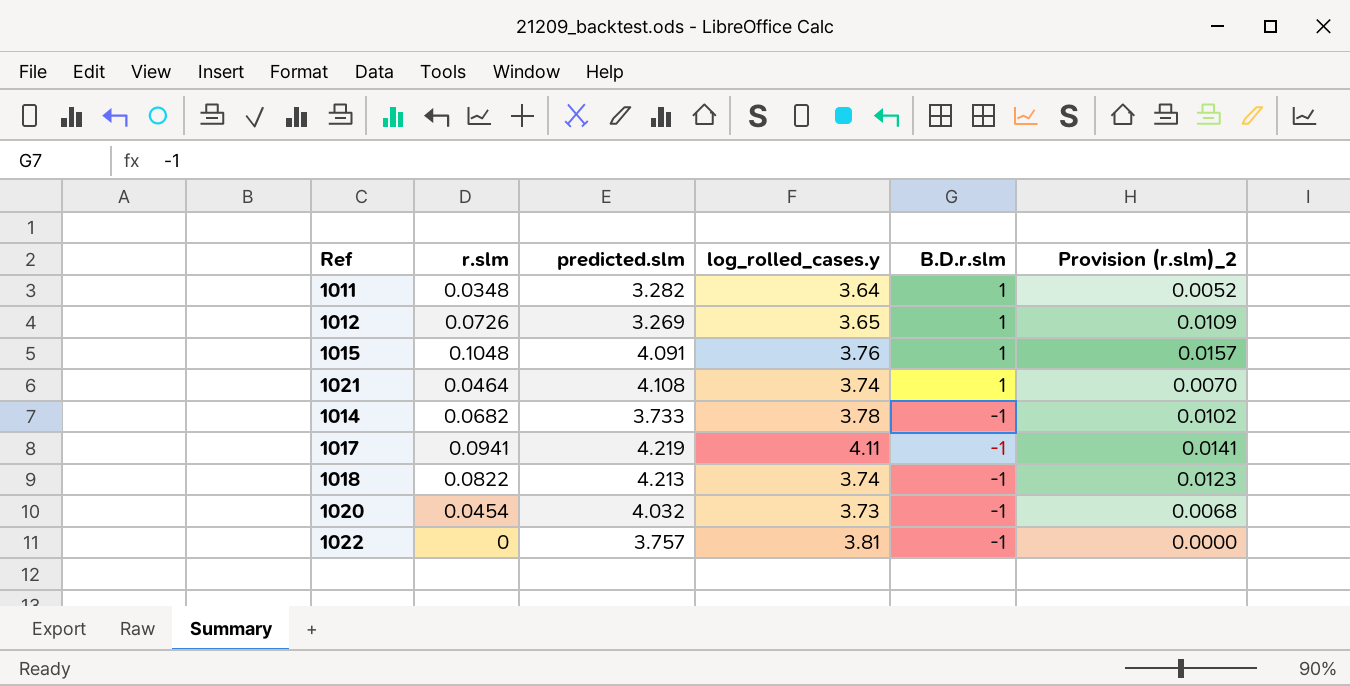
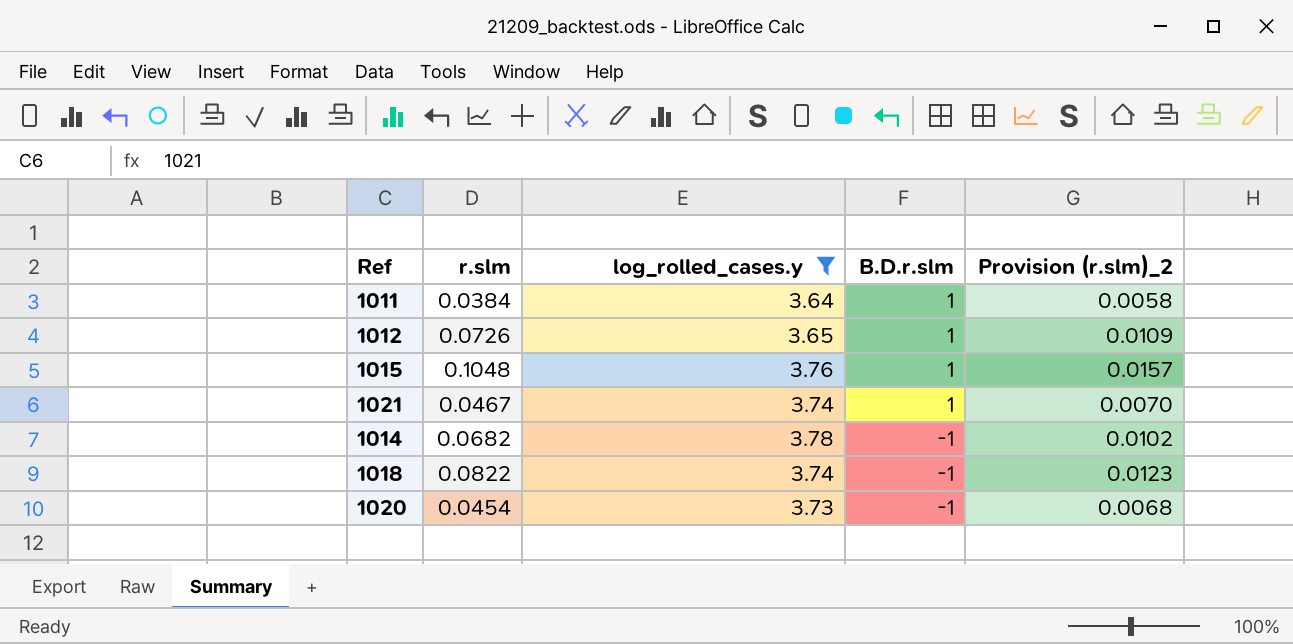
filter: none -> log_rolled_cases.y <= 3.78
column predicted.slm | position: 3 -> none
1011 | r.slm: 0.0348 -> 0.0384
1011 | Provision (r.slm)_2: 0.0052 -> 0.0058
1021 | r.slm: 0.0464 -> 0.0467

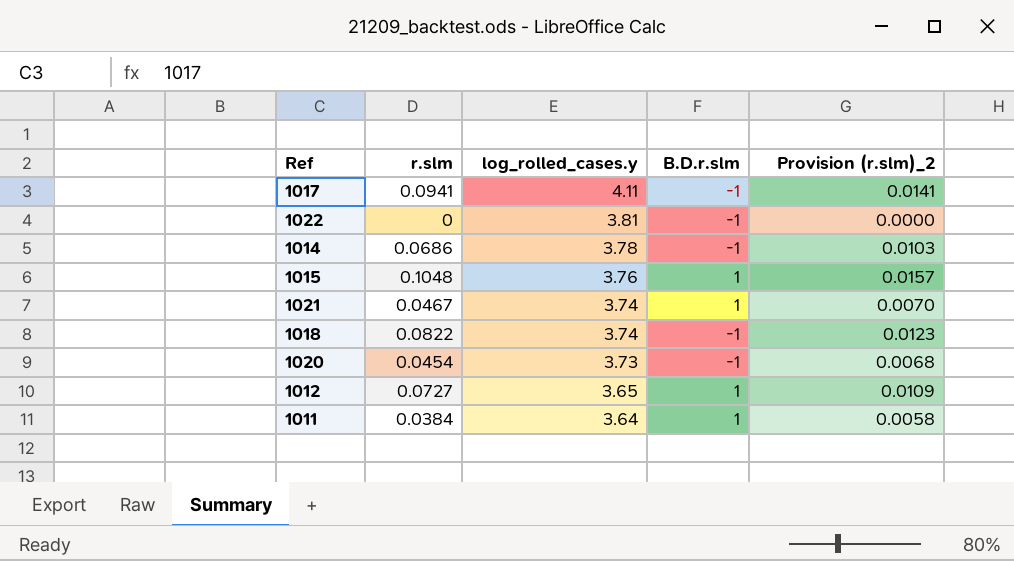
filter: log_rolled_cases.y <= 3.78 -> none
row order: B.D.r.slm descending -> log_rolled_cases.y descending
1014 | r.slm: 0.0682 -> 0.0686
1014 | Provision (r.slm)_2: 0.0102 -> 0.0103
1012 | r.slm: 0.0726 -> 0.0727

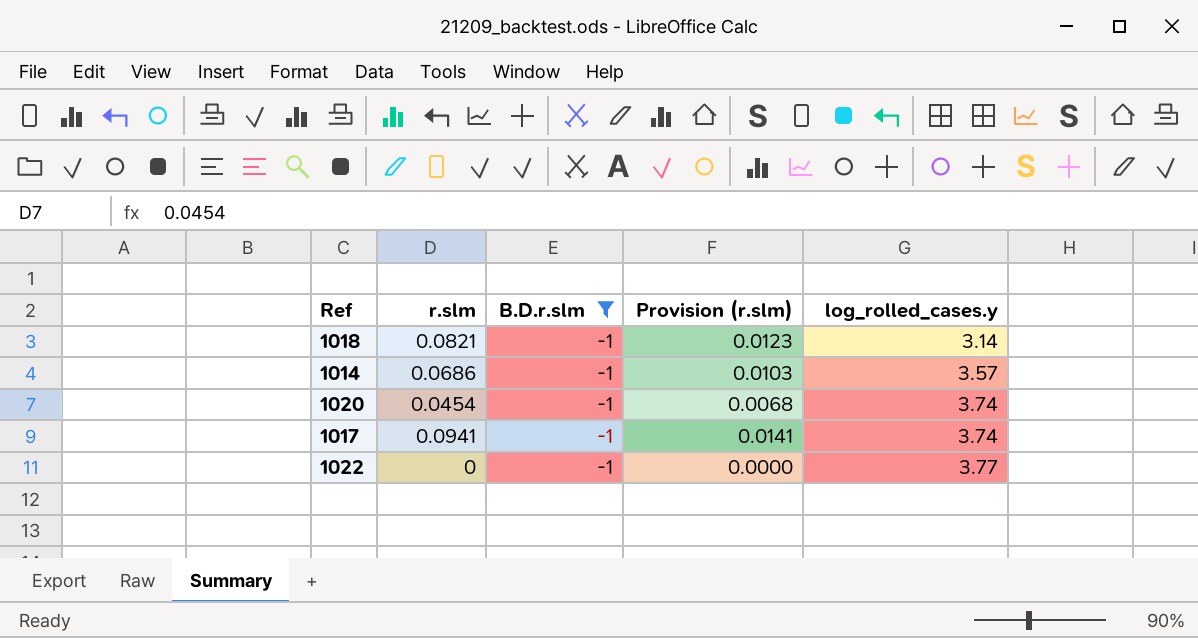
filter: none -> B.D.r.slm = -1
row order: log_rolled_cases.y descending -> log_rolled_cases.y ascending
column name: Provision (r.slm)_2 -> Provision (r.slm)
column log_rolled_cases.y | position: 3 -> 5
1018 | r.slm: 0.0822 -> 0.0821
1018 | log_rolled_cases.y: 3.74 -> 3.14
1014 | log_rolled_cases.y: 3.78 -> 3.57
1020 | log_rolled_cases.y: 3.73 -> 3.74
1017 | log_rolled_cases.y: 4.11 -> 3.74
1022 | log_rolled_cases.y: 3.81 -> 3.77

